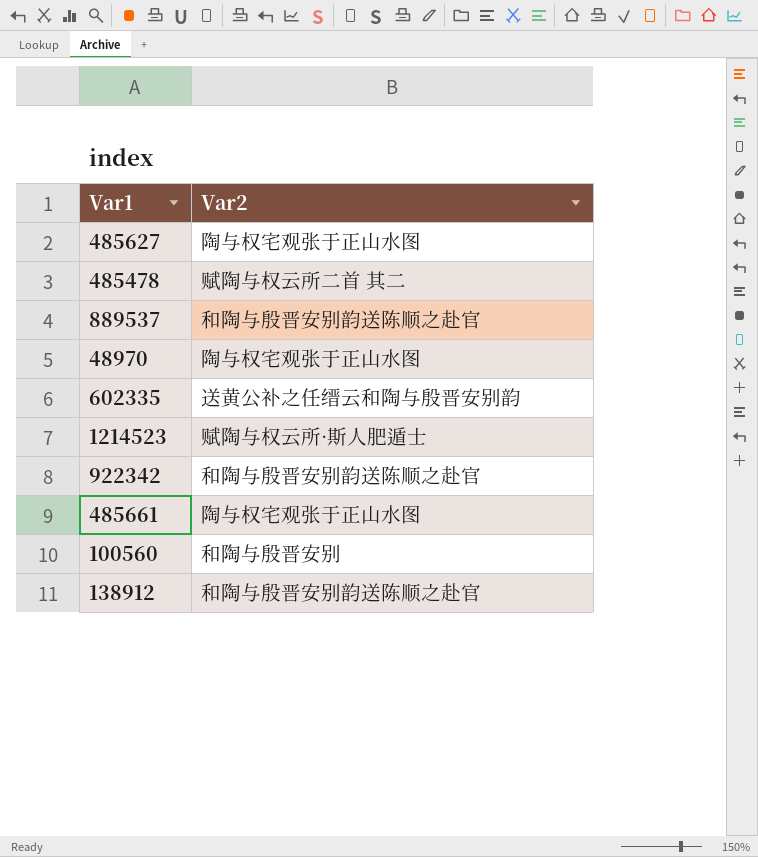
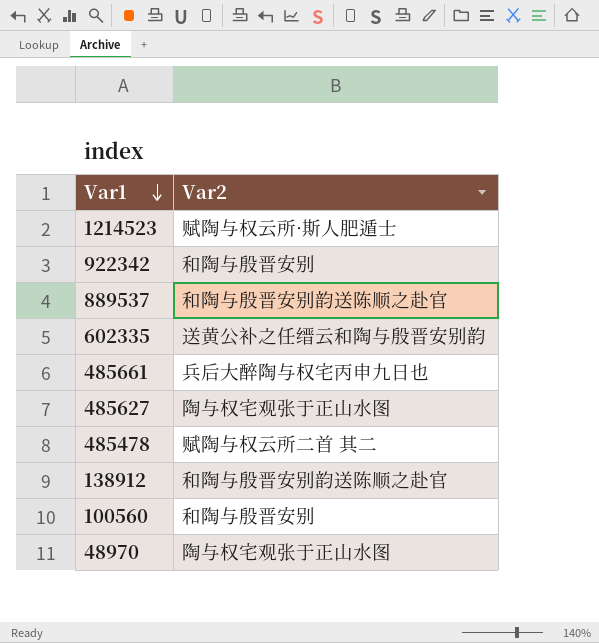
row order: none -> Var1 descending
922342 | Var2: 和陶与殷晋安别韵送陈顺之赴官 -> 和陶与殷晋安别
485661 | Var2: 陶与权宅观张于正山水图 -> 兵后大醉陶与权宅丙申九日也

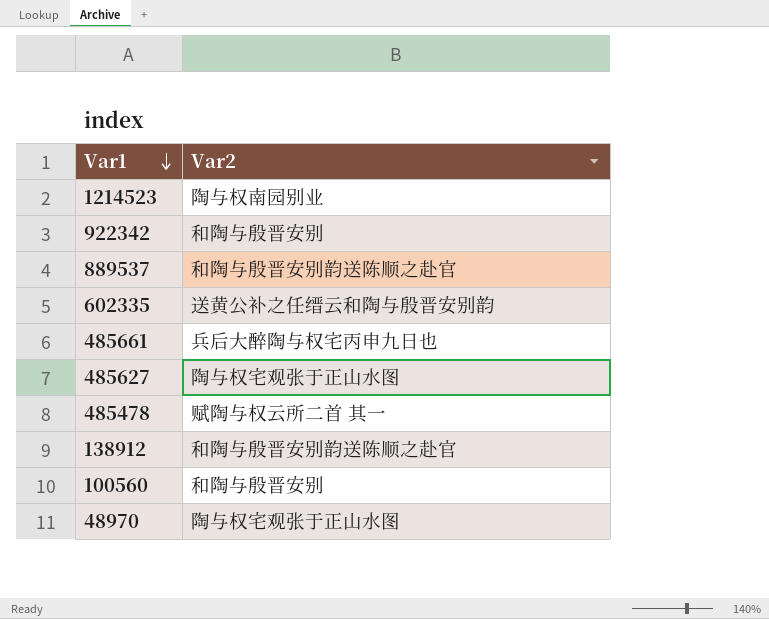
1214523 | Var2: 赋陶与权云所·斯人肥遁士 -> 陶与权南园别业
485478 | Var2: 赋陶与权云所二首 其二 -> 赋陶与权云所二首 其一

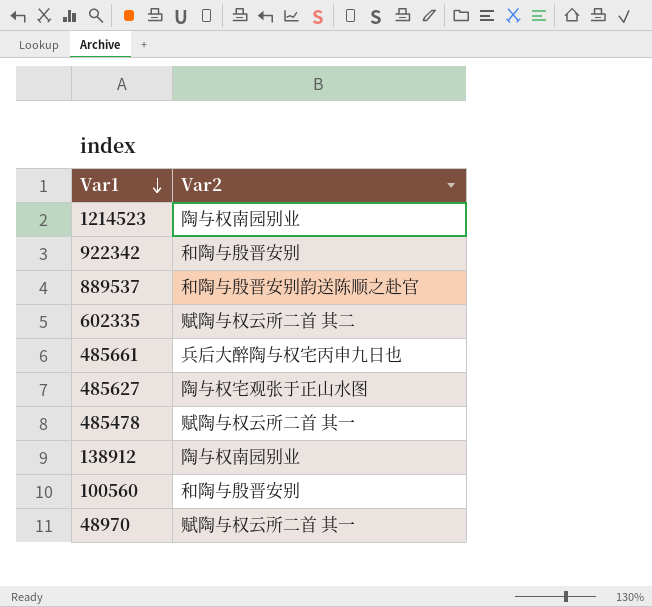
602335 | Var2: 送黄公补之任缙云和陶与殷晋安别韵 -> 赋陶与权云所二首 其二
138912 | Var2: 和陶与殷晋安别韵送陈顺之赴官 -> 陶与权南园别业
48970 | Var2: 陶与权宅观张于正山水图 -> 赋陶与权云所二首 其一

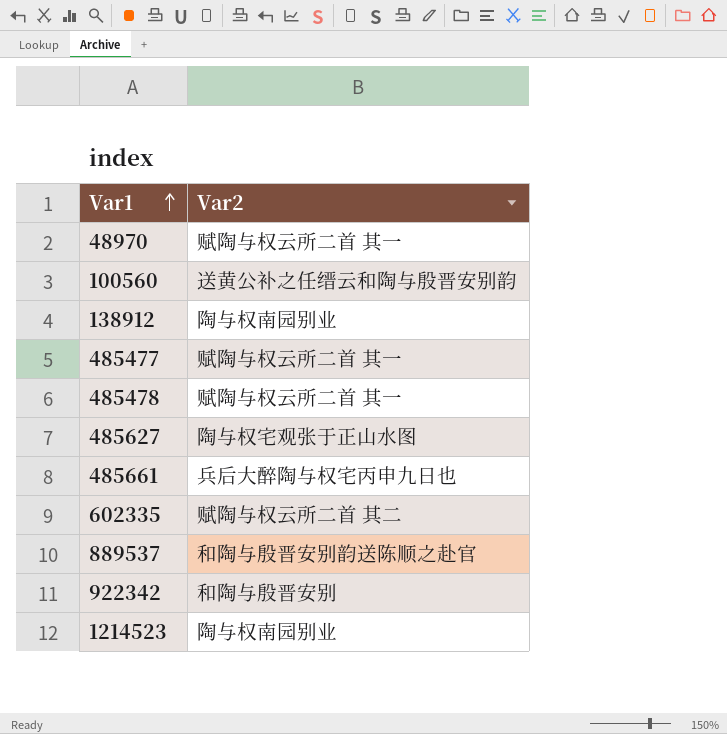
row order: Var1 descending -> Var1 ascending
100560 | Var2: 和陶与殷晋安别 -> 送黄公补之任缙云和陶与殷晋安别韵
row 485477: none -> 赋陶与权云所二首 其一

